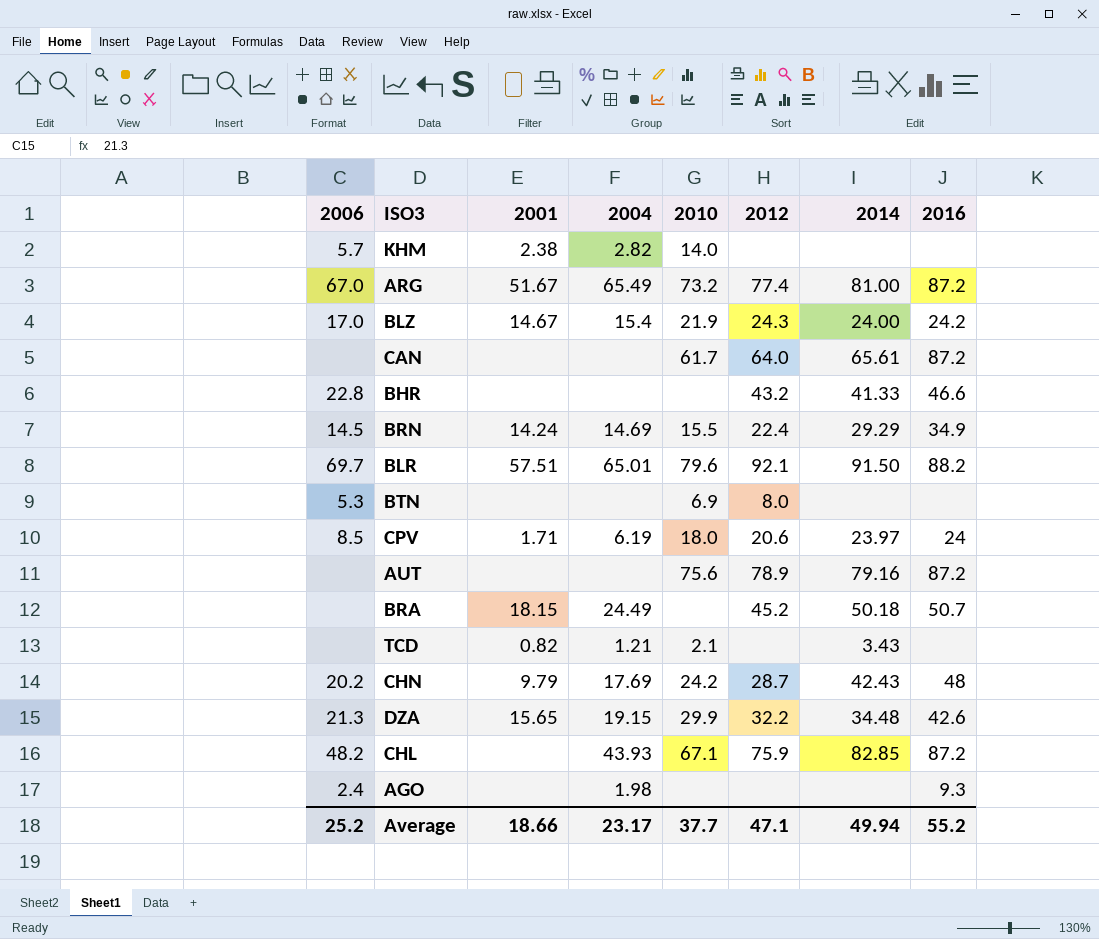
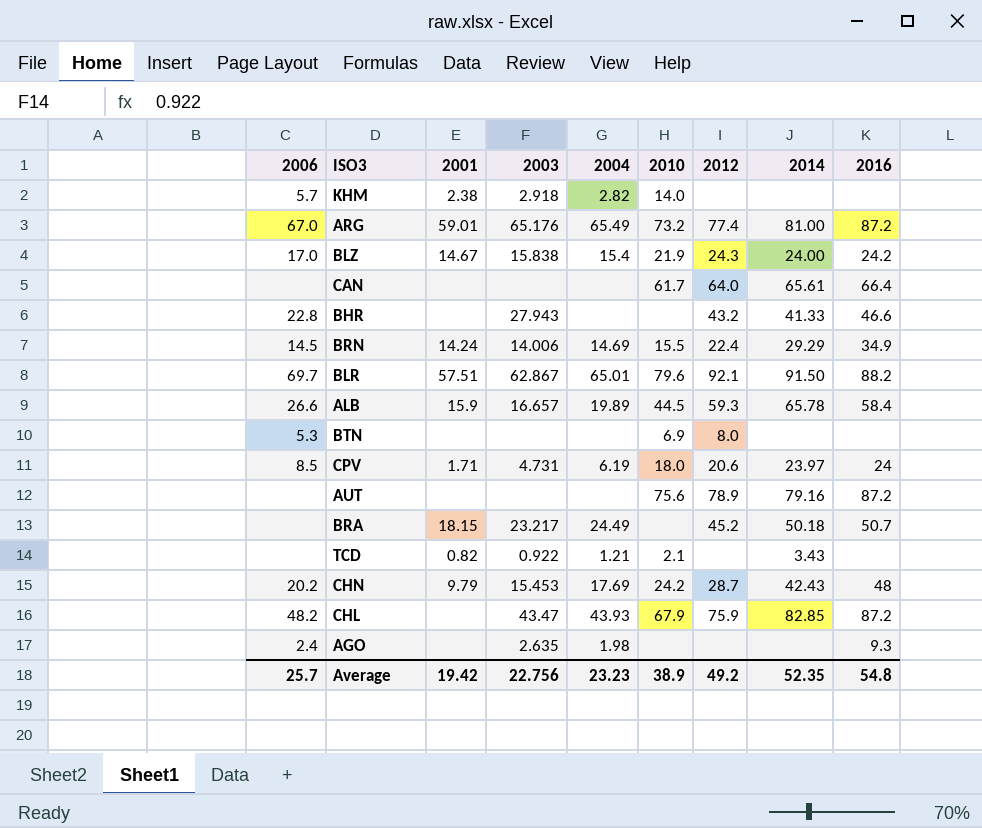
column 2003 | position: none -> 4
row DZA: 21.3 | 15.65 | 19.15 | 29.9 | 32.2 | 34.48 | 42.6 -> none
ARG | 2001: 51.67 -> 59.01
CAN | 2016: 87.2 -> 66.4
row ALB: none -> 26.6 | 15.9 | 16.657 | 19.89 | 44.5 | 59.3 | 65.78 | 58.4
CHL | 2010: 67.1 -> 67.9
Average | 2006: 25.2 -> 25.7
Average | 2001: 18.66 -> 19.42
Average | 2004: 23.17 -> 23.23
Average | 2010: 37.7 -> 38.9
Average | 2012: 47.1 -> 49.2
Average | 2014: 49.94 -> 52.35
Average | 2016: 55.2 -> 54.8

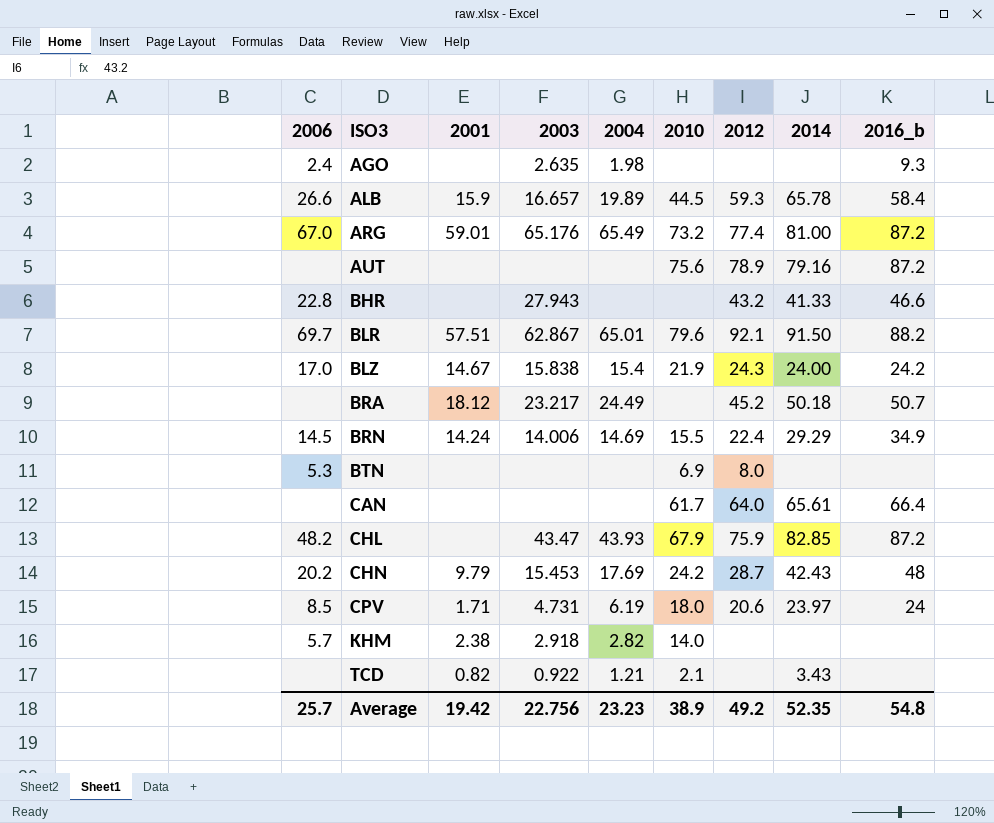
row order: none -> ISO3 ascending
column name: 2016 -> 2016_b
BRA | 2001: 18.15 -> 18.12

